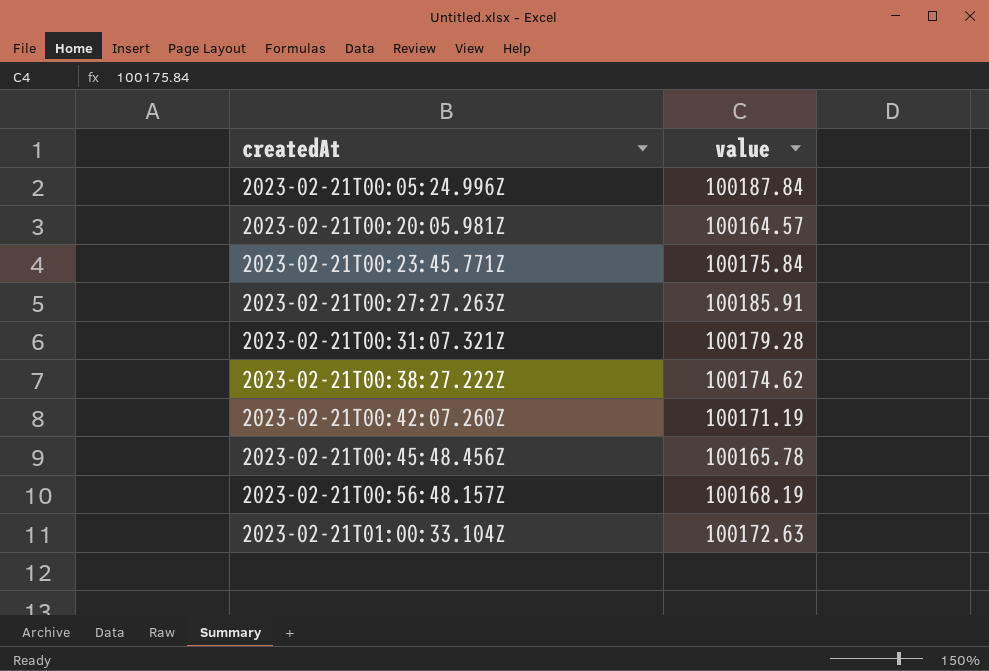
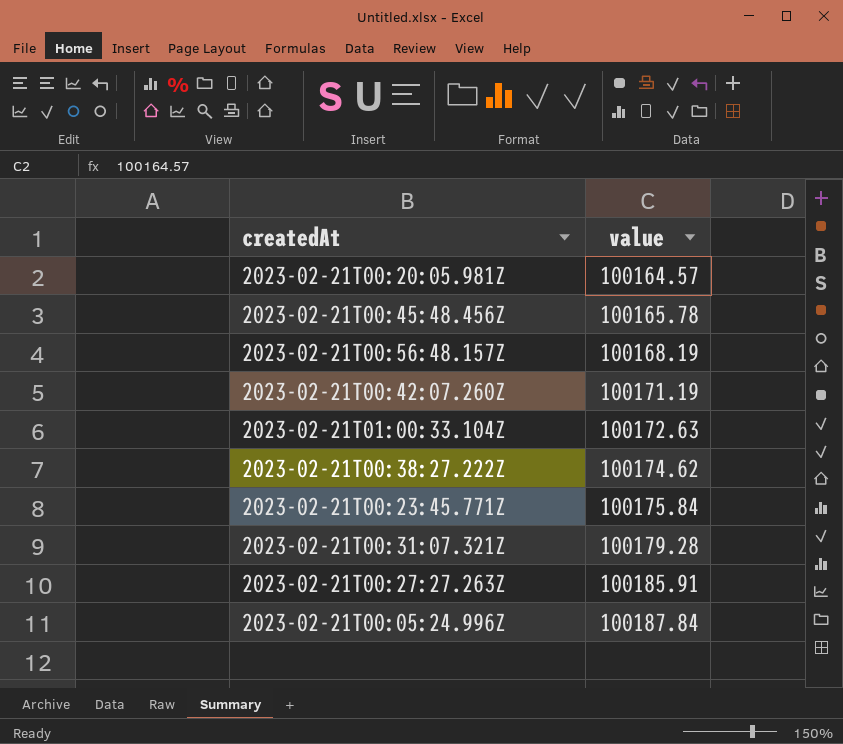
row order: createdAt ascending -> value ascending

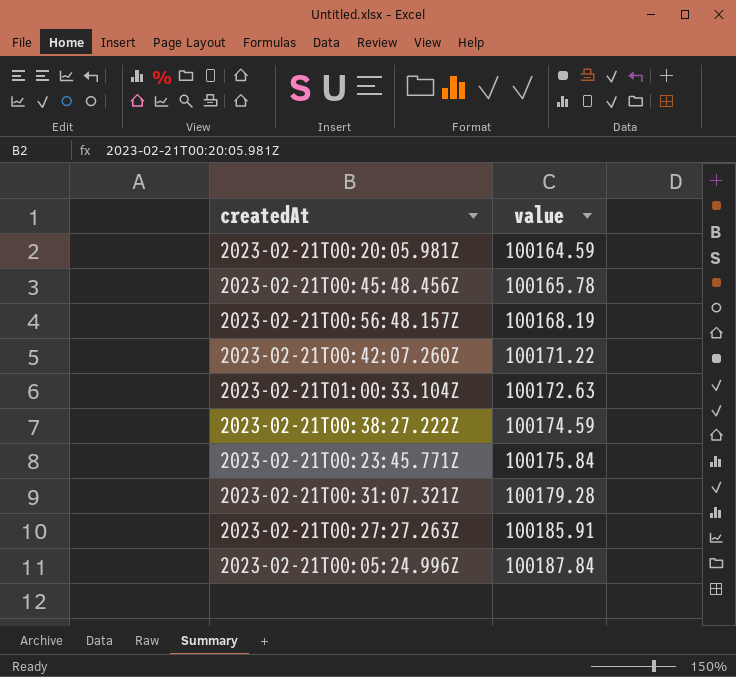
2023-02-21T00:20:05.981Z | value: 100164.57 -> 100164.59
2023-02-21T00:42:07.260Z | value: 100171.19 -> 100171.22
2023-02-21T00:38:27.222Z | value: 100174.62 -> 100174.59

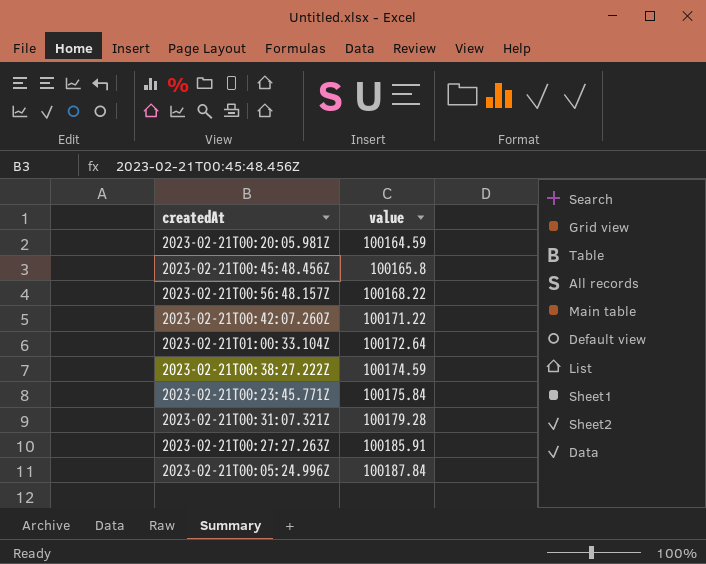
2023-02-21T00:45:48.456Z | value: 100165.78 -> 100165.8
2023-02-21T00:56:48.157Z | value: 100168.19 -> 100168.22
2023-02-21T01:00:33.104Z | value: 100172.63 -> 100172.64

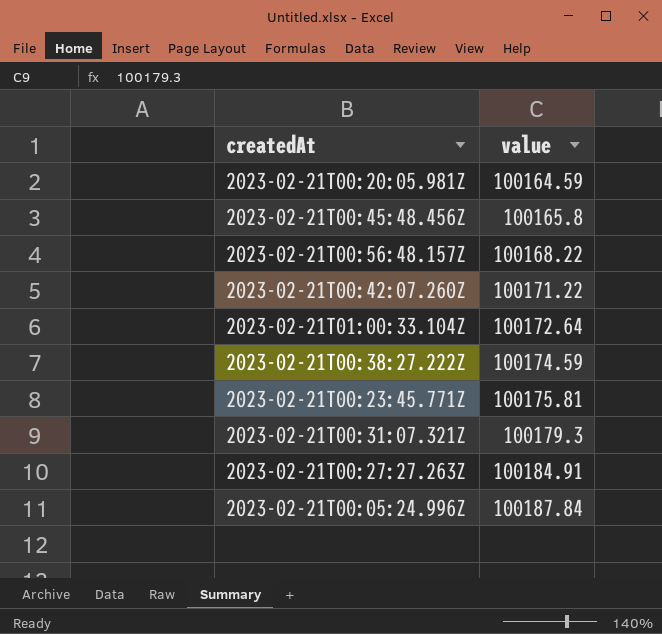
2023-02-21T00:23:45.771Z | value: 100175.84 -> 100175.81
2023-02-21T00:31:07.321Z | value: 100179.28 -> 100179.3
2023-02-21T00:27:27.263Z | value: 100185.91 -> 100184.91

